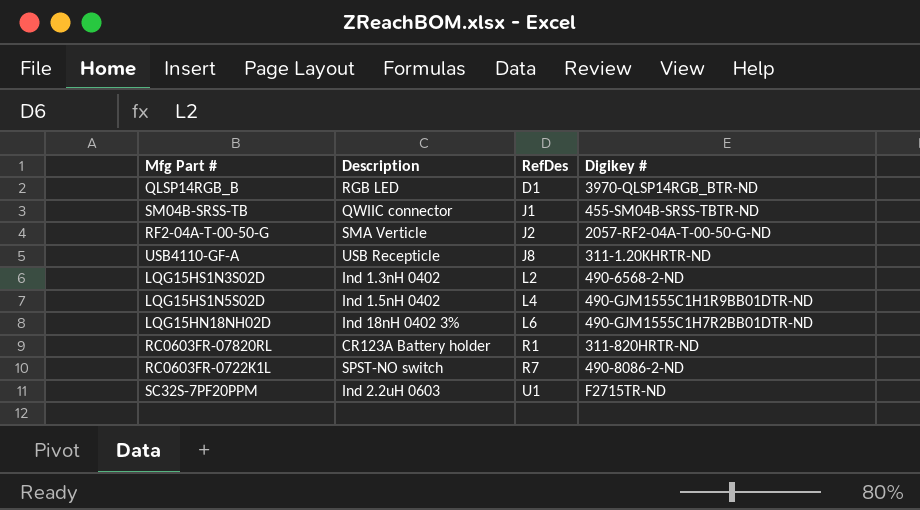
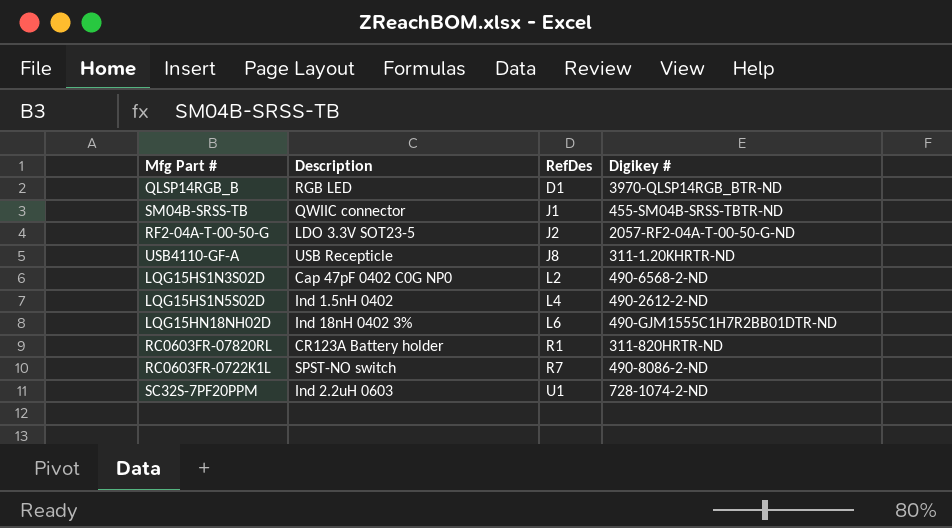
RF2-04A-T-00-50-G | Description: SMA Verticle -> LDO 3.3V SOT23-5
LQG15HS1N3S02D | Description: Ind 1.3nH 0402 -> Cap 47pF 0402 C0G NP0
LQG15HS1N5S02D | Digikey #: 490-GJM1555C1H1R9BB01DTR-ND -> 490-2612-2-ND
SC32S-7PF20PPM | Digikey #: F2715TR-ND -> 728-1074-2-ND

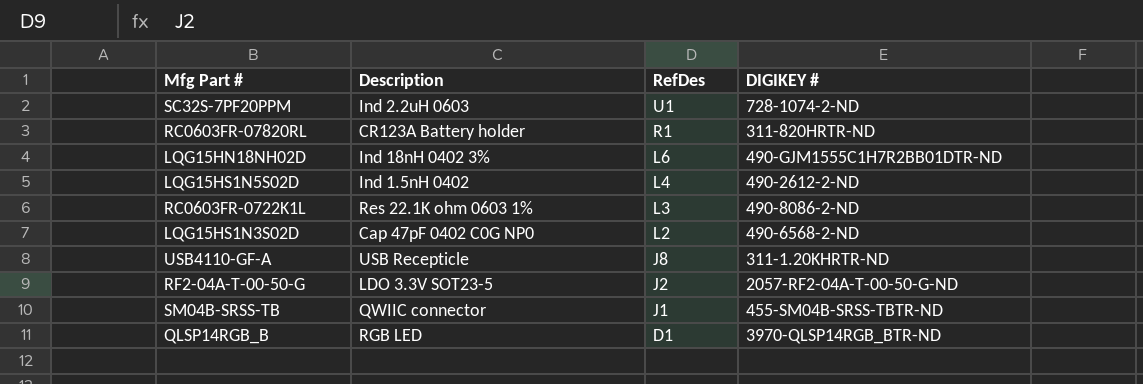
row order: RefDes ascending -> RefDes descending
column name: Digikey # -> DIGIKEY #
RC0603FR-0722K1L | Description: SPST-NO switch -> Res 22.1K ohm 0603 1%
RC0603FR-0722K1L | RefDes: R7 -> L3

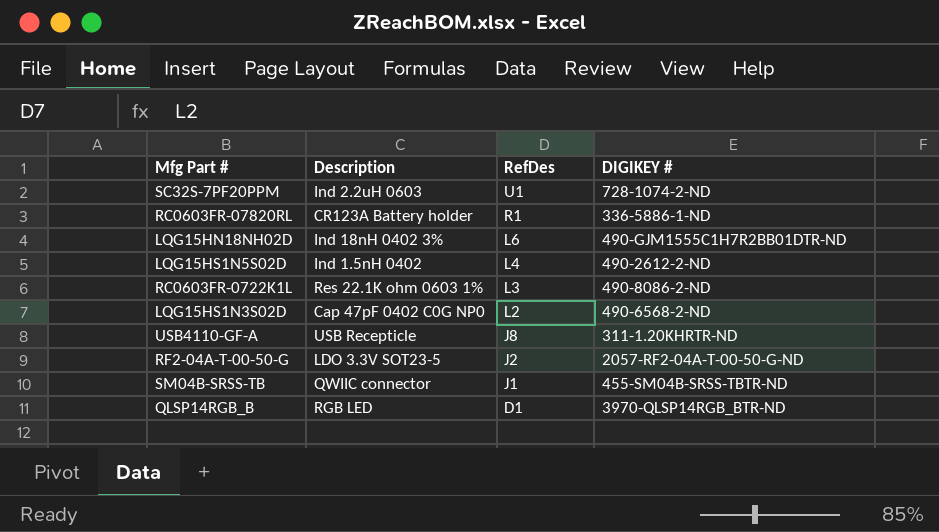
RC0603FR-07820RL | DIGIKEY #: 311-820HRTR-ND -> 336-5886-1-ND

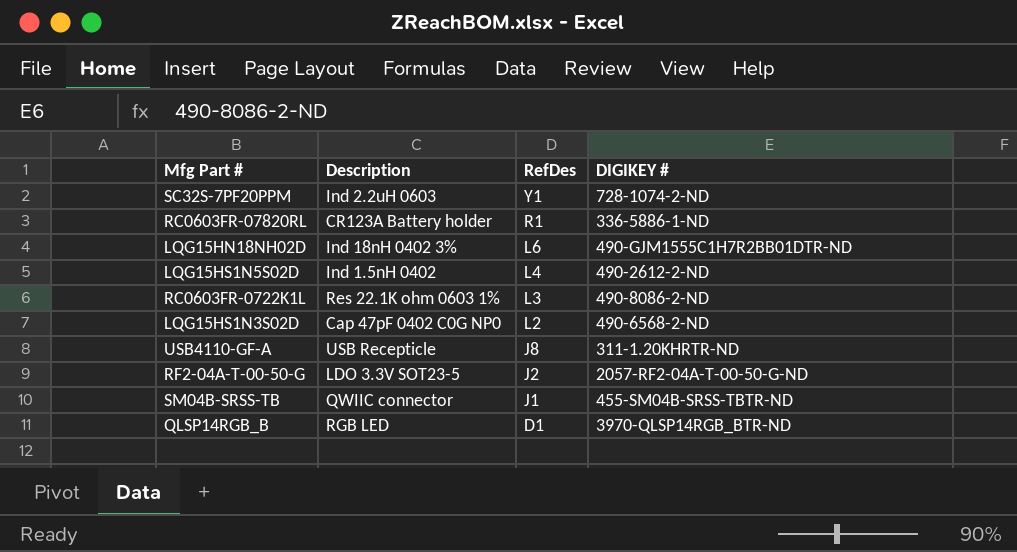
SC32S-7PF20PPM | RefDes: U1 -> Y1

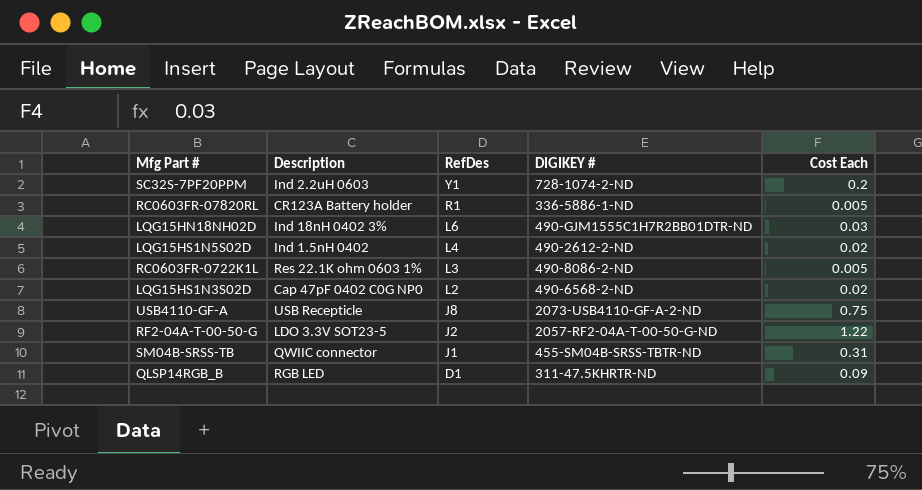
column Cost Each | position: none -> 5
USB4110-GF-A | DIGIKEY #: 311-1.20KHRTR-ND -> 2073-USB4110-GF-A-2-ND
QLSP14RGB_B | DIGIKEY #: 3970-QLSP14RGB_BTR-ND -> 311-47.5KHRTR-ND

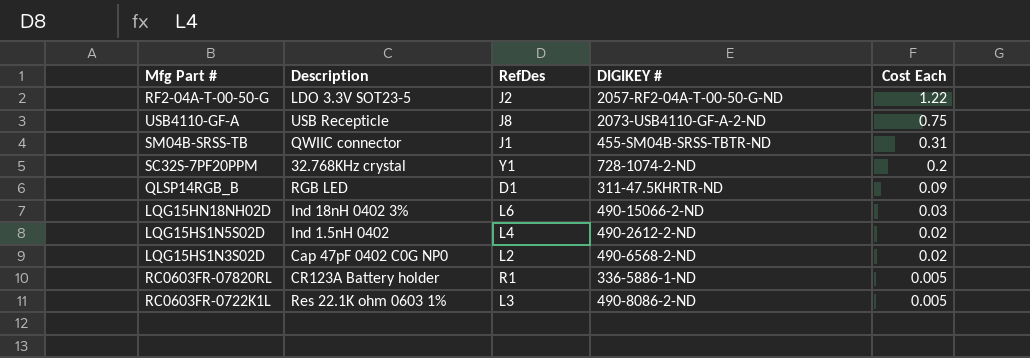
row order: RefDes descending -> Cost Each descending
SC32S-7PF20PPM | Description: Ind 2.2uH 0603 -> 32.768KHz crystal
LQG15HN18NH02D | DIGIKEY #: 490-GJM1555C1H7R2BB01DTR-ND -> 490-15066-2-ND

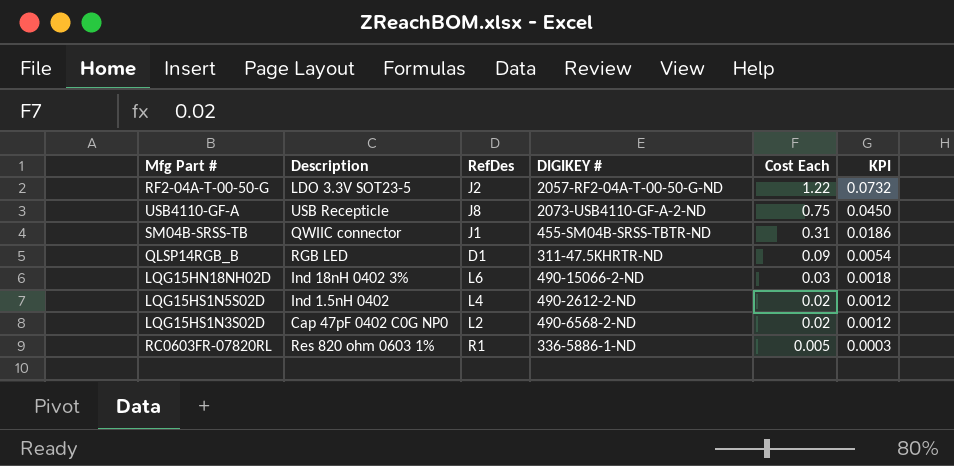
column KPI | formula: none -> [Cost Each] * 0.06
row SC32S-7PF20PPM: 32.768KHz crystal | Y1 | 728-1074-2-ND | 0.2 -> none
row RC0603FR-0722K1L: Res 22.1K ohm 0603 1% | L3 | 490-8086-2-ND | 0.005 -> none
RC0603FR-07820RL | Description: CR123A Battery holder -> Res 820 ohm 0603 1%

